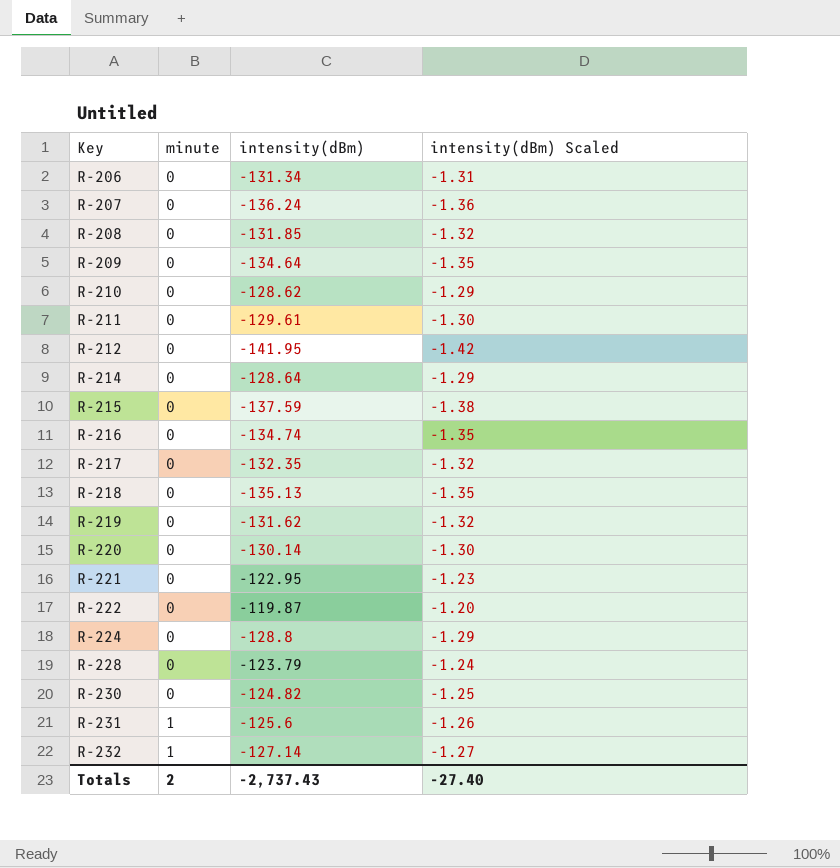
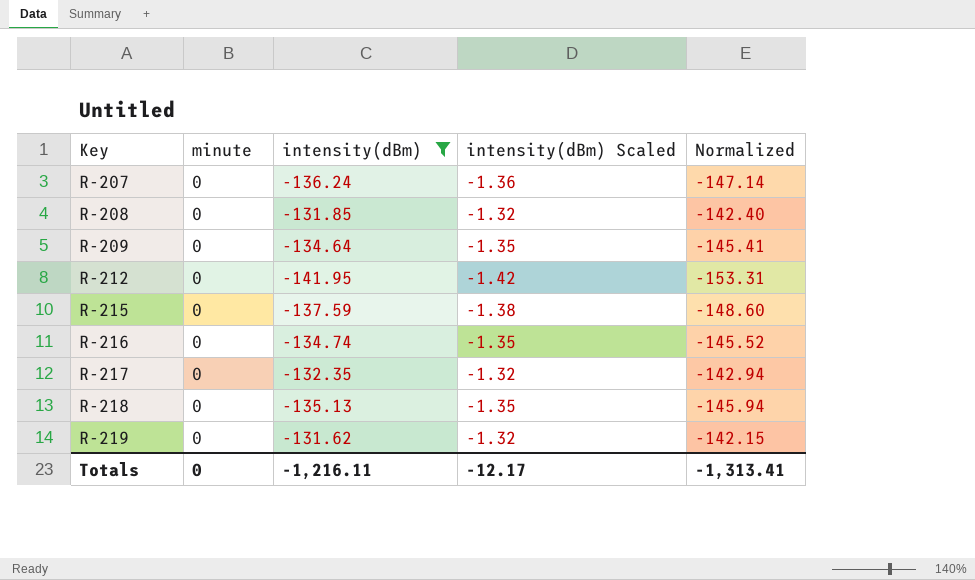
filter: none -> intensity(dBm) <= -131.62
column Normalized | formula: none -> [intensity(dBm)] * 1.08
Totals | minute: 2 -> 0
Totals | intensity(dBm): -2,737.43 -> -1,216.11
Totals | intensity(dBm) Scaled: -27.40 -> -12.17

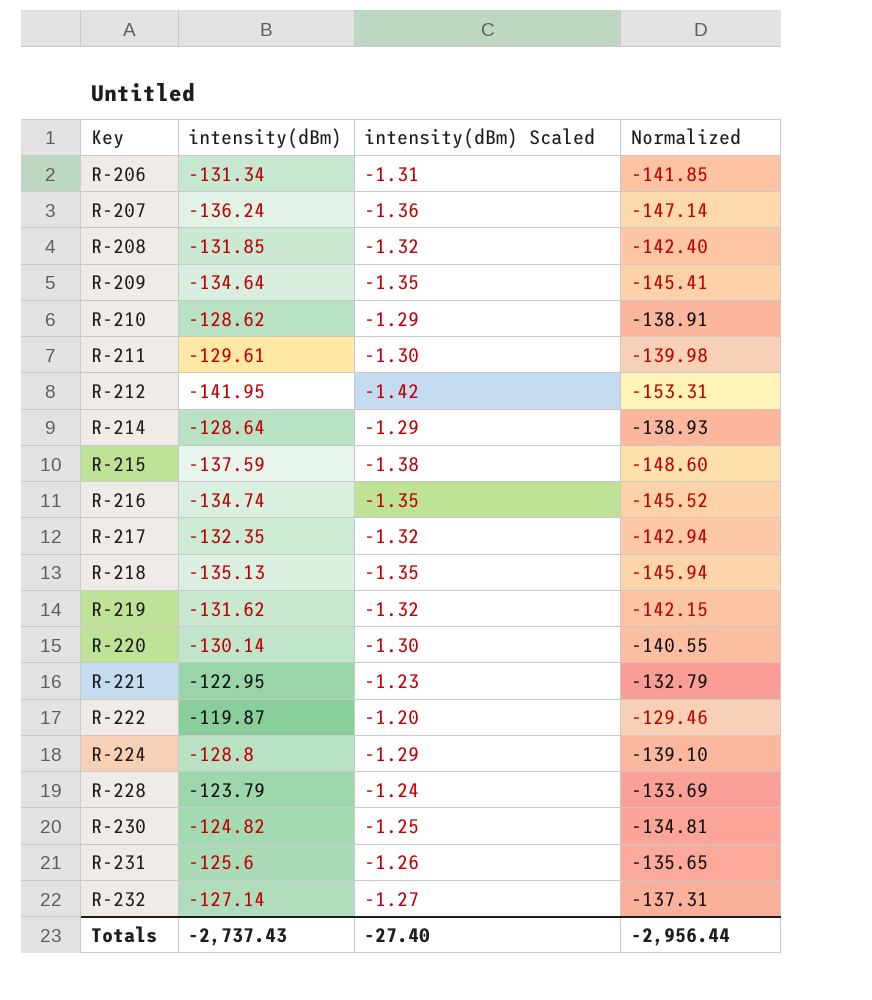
filter: intensity(dBm) <= -131.62 -> none
column minute | position: 2 -> none
Totals | intensity(dBm): -1,216.11 -> -2,737.43
Totals | intensity(dBm) Scaled: -12.17 -> -27.40
Totals | Normalized: -1,313.41 -> -2,956.44

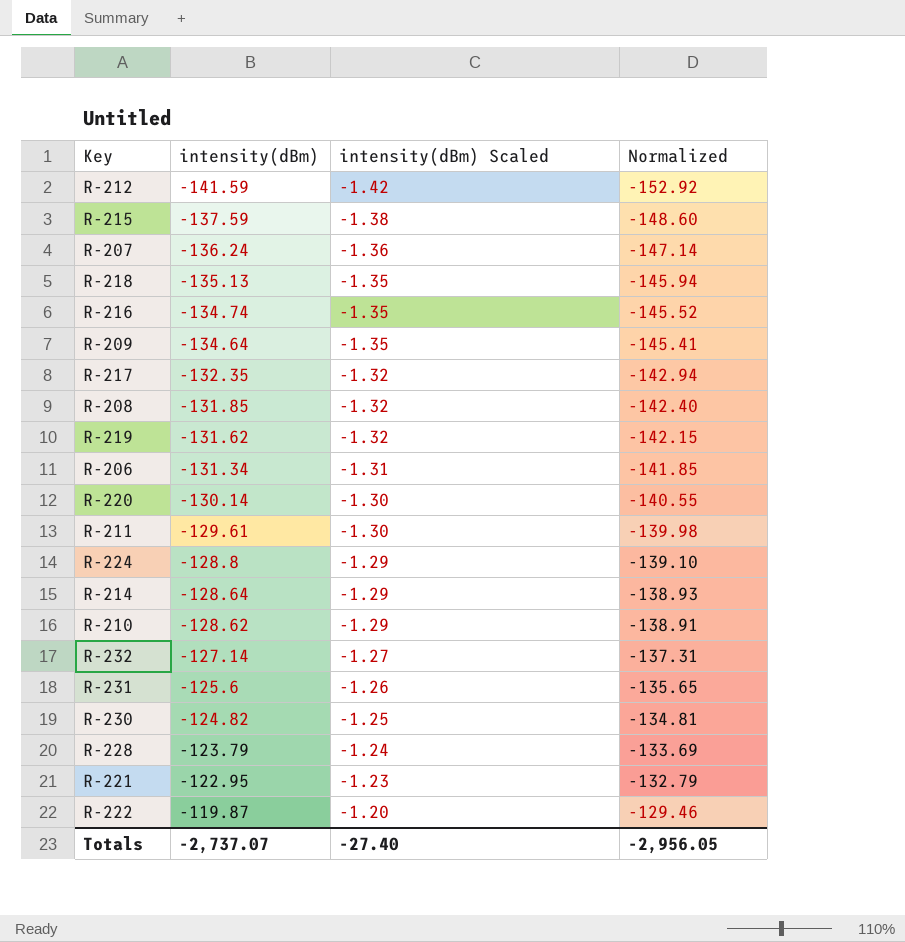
row order: Key ascending -> intensity(dBm) ascending
R-212 | intensity(dBm): -141.95 -> -141.59
R-212 | Normalized: -153.31 -> -152.92
Totals | intensity(dBm): -2,737.43 -> -2,737.07
Totals | Normalized: -2,956.44 -> -2,956.05

